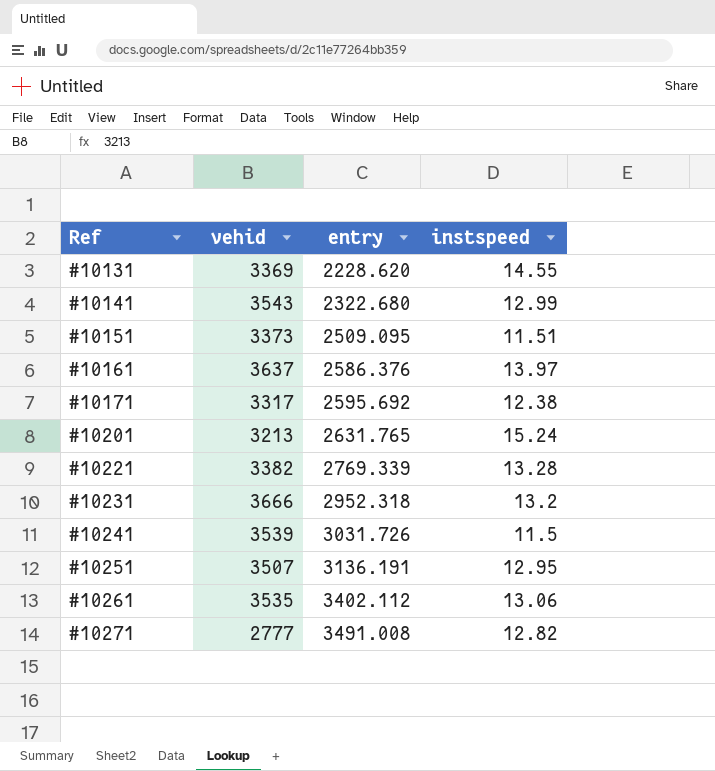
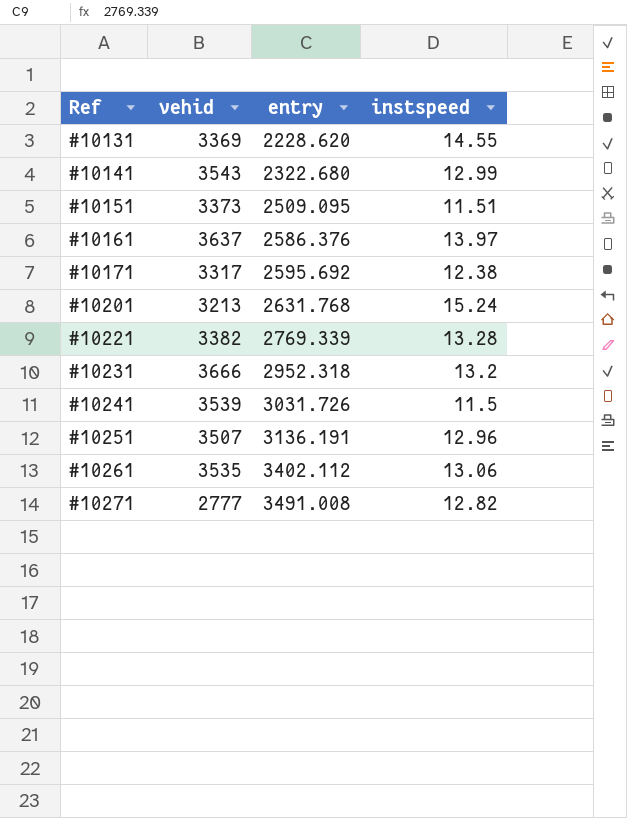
#10201 | entry: 2631.765 -> 2631.768
#10251 | instspeed: 12.95 -> 12.96

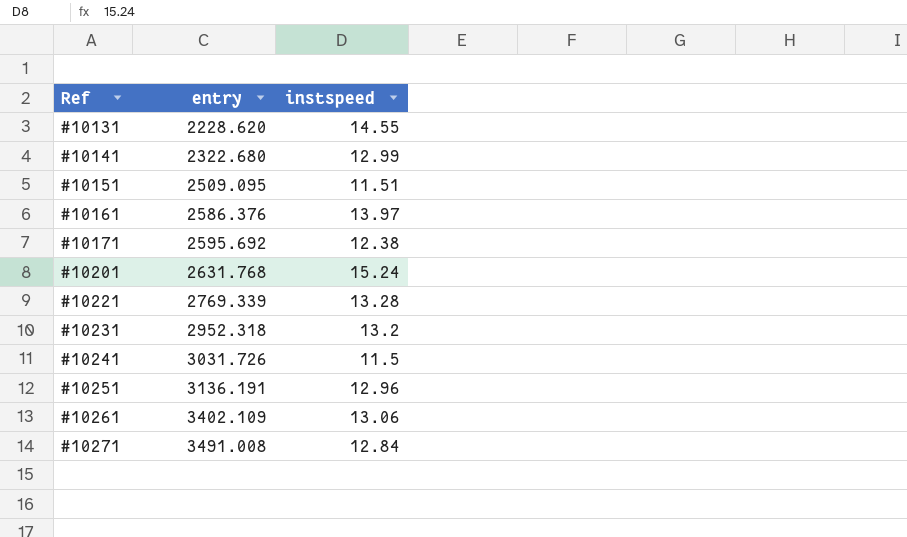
column vehid | position: 2 -> none
#10261 | entry: 3402.112 -> 3402.109
#10271 | instspeed: 12.82 -> 12.84

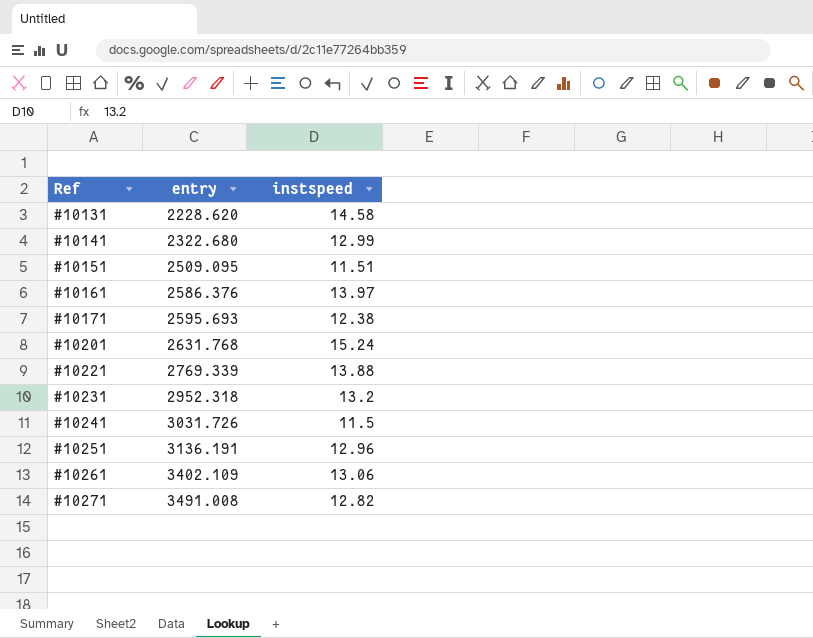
#10131 | instspeed: 14.55 -> 14.58
#10171 | entry: 2595.692 -> 2595.693
#10221 | instspeed: 13.28 -> 13.88
#10271 | instspeed: 12.84 -> 12.82

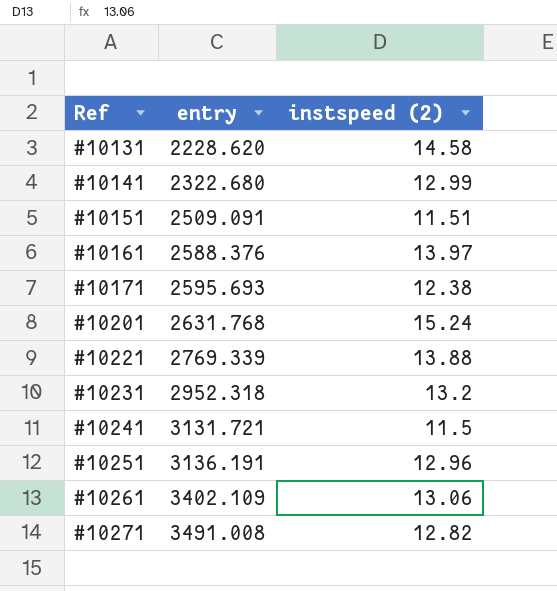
column name: instspeed -> instspeed (2)
#10151 | entry: 2509.095 -> 2509.091
#10161 | entry: 2586.376 -> 2588.376
#10241 | entry: 3031.726 -> 3131.721

